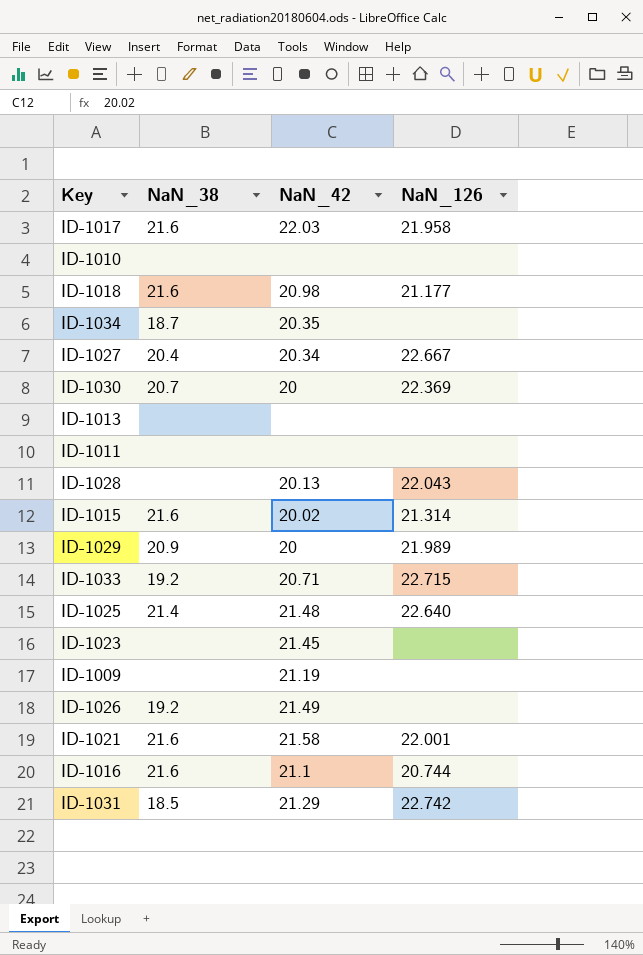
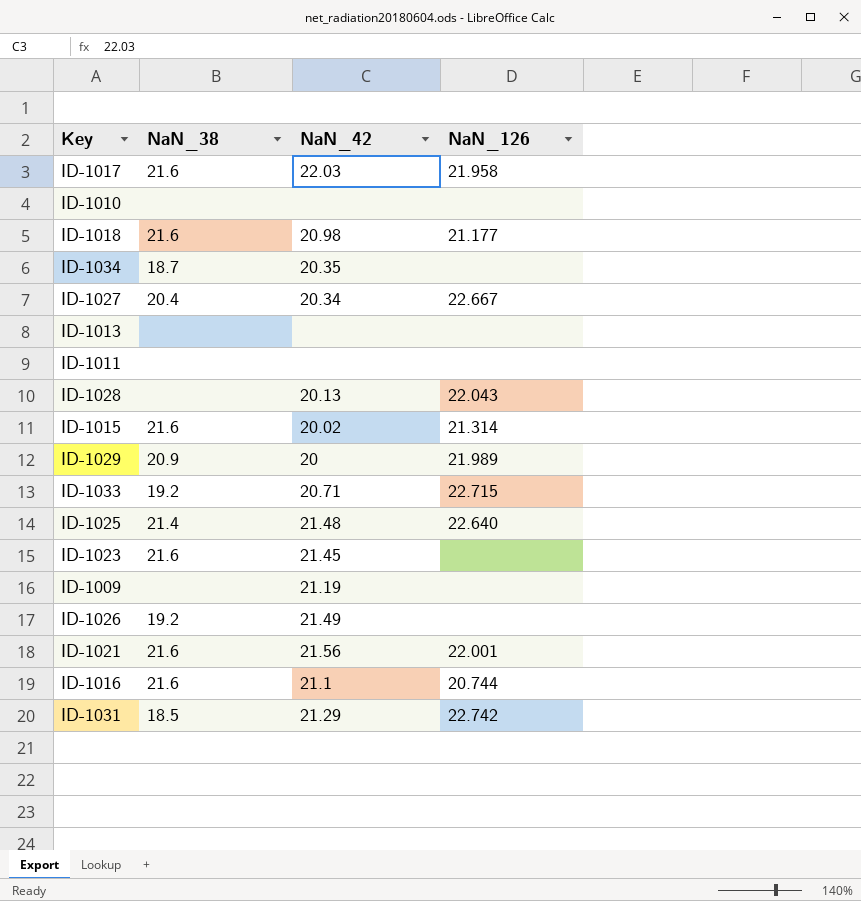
row ID-1030: 20.7 | 20 | 22.369 -> none
ID-1023 | NaN_38: none -> 21.6
ID-1021 | NaN_42: 21.58 -> 21.56

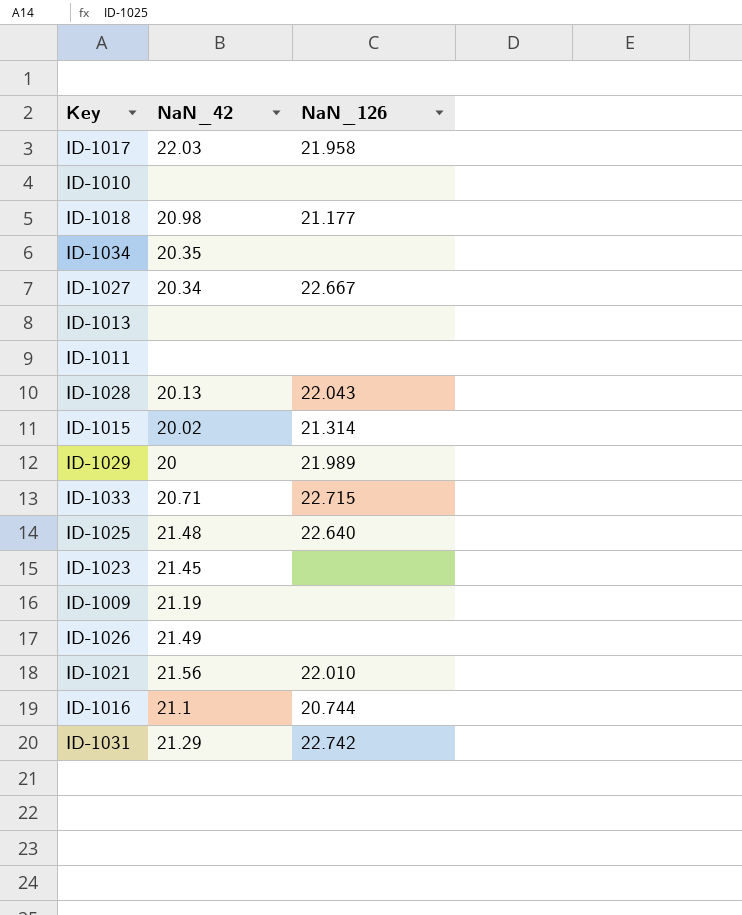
column NaN_38 | position: 2 -> none
ID-1021 | NaN_126: 22.001 -> 22.010

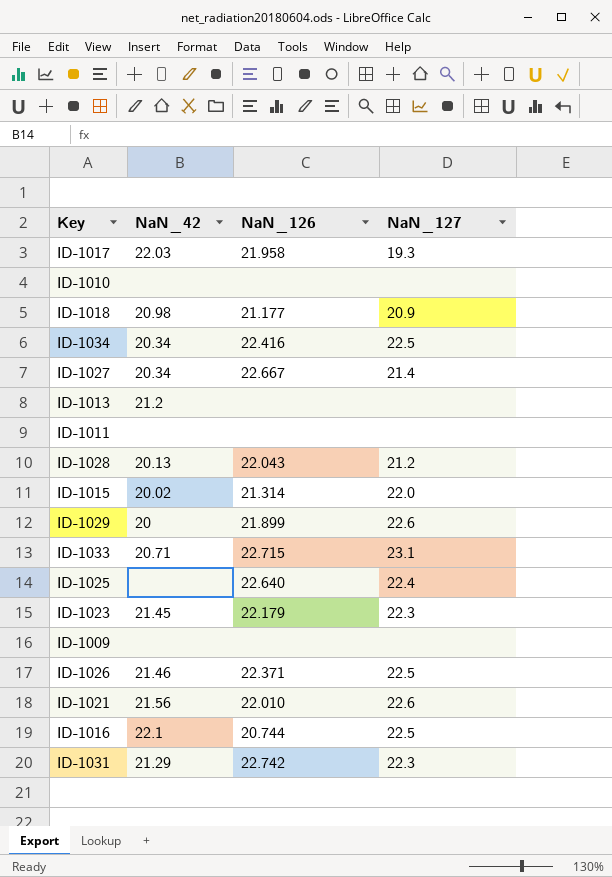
column NaN_127 | position: none -> 4
ID-1034 | NaN_42: 20.35 -> 20.34
ID-1034 | NaN_126: none -> 22.416
ID-1013 | NaN_42: none -> 21.2
ID-1029 | NaN_126: 21.989 -> 21.899
ID-1025 | NaN_42: 21.48 -> none
ID-1023 | NaN_126: none -> 22.179
ID-1009 | NaN_42: 21.19 -> none
ID-1026 | NaN_42: 21.49 -> 21.46
ID-1026 | NaN_126: none -> 22.371
ID-1016 | NaN_42: 21.1 -> 22.1

